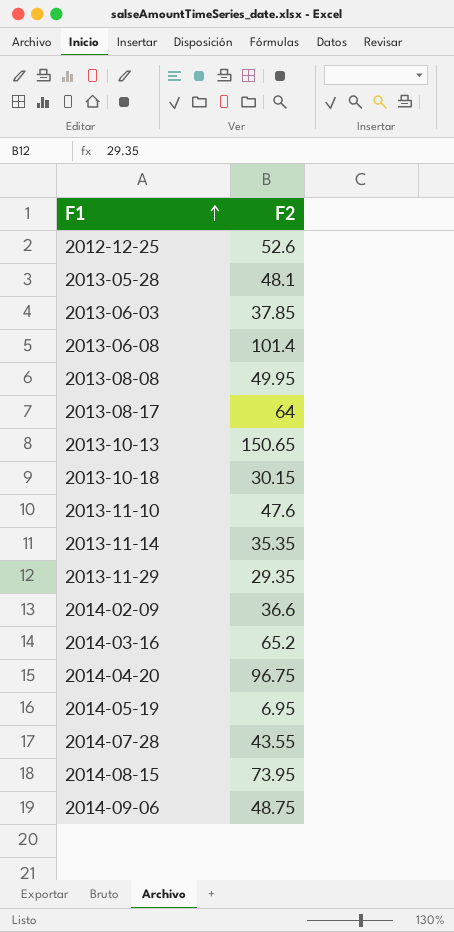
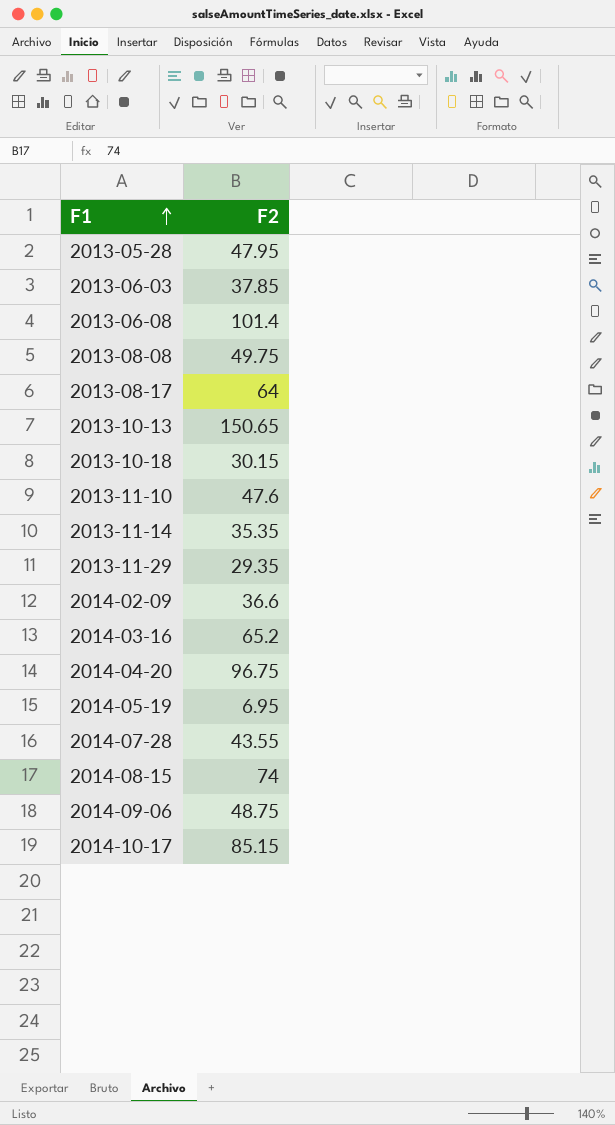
row 2012-12-25: 52.6 -> none
2013-05-28 | F2: 48.1 -> 47.95
2013-08-08 | F2: 49.95 -> 49.75
2014-08-15 | F2: 73.95 -> 74
row 2014-10-17: none -> 85.15

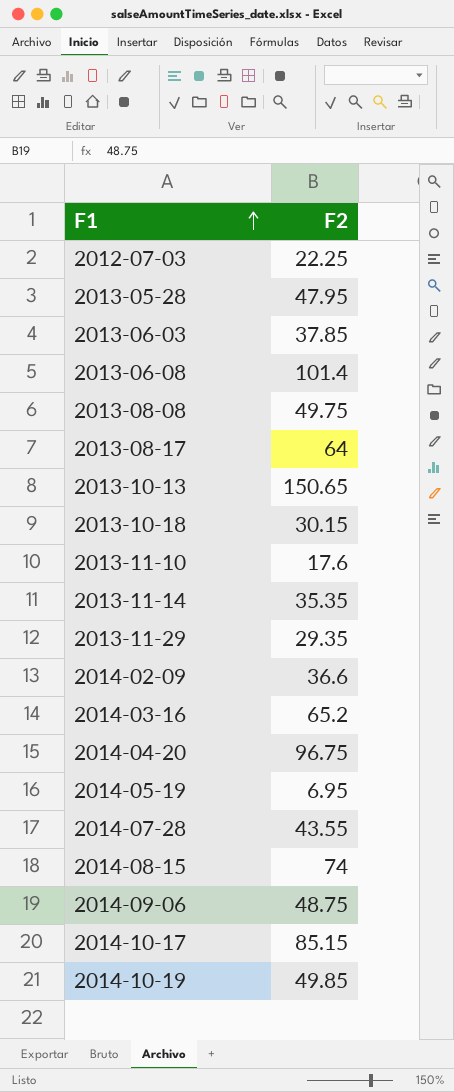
row 2012-07-03: none -> 22.25
2013-11-10 | F2: 47.6 -> 17.6
row 2014-10-19: none -> 49.85

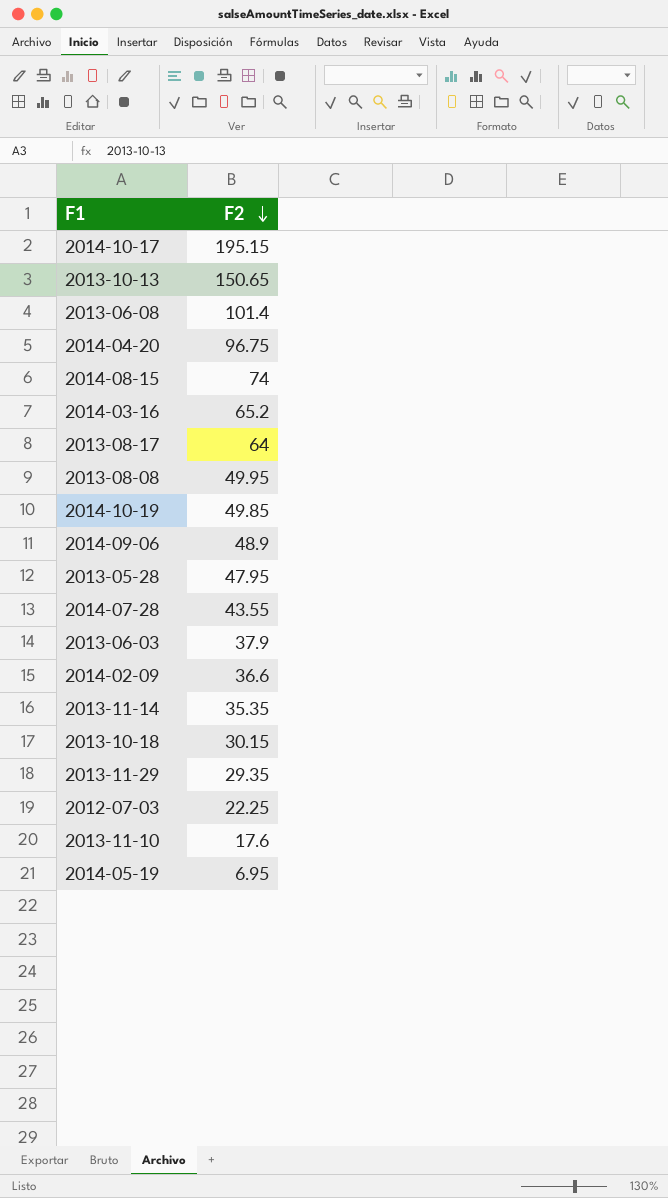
row order: F1 ascending -> F2 descending
2014-10-17 | F2: 85.15 -> 195.15
2013-08-08 | F2: 49.75 -> 49.95
2014-09-06 | F2: 48.75 -> 48.9
2013-06-03 | F2: 37.85 -> 37.9

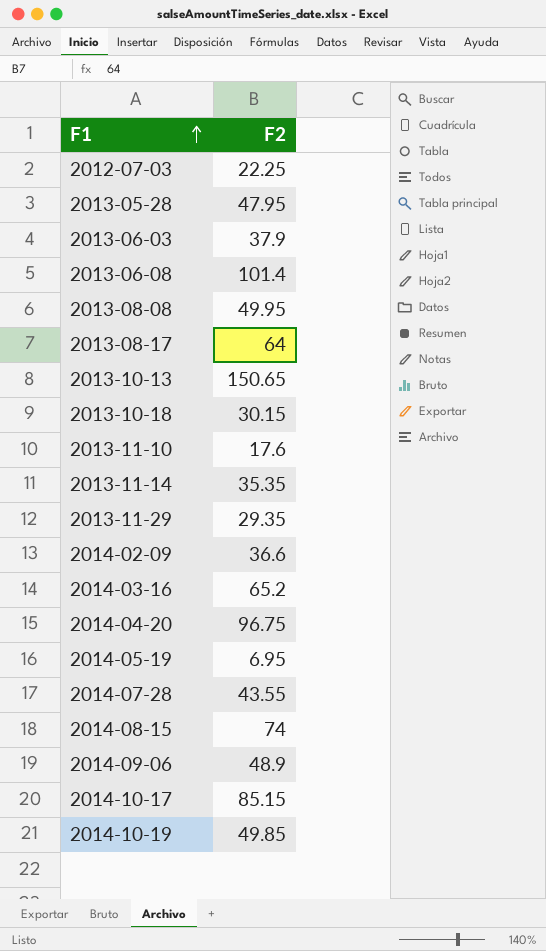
row order: F2 descending -> F1 ascending
2014-10-17 | F2: 195.15 -> 85.15

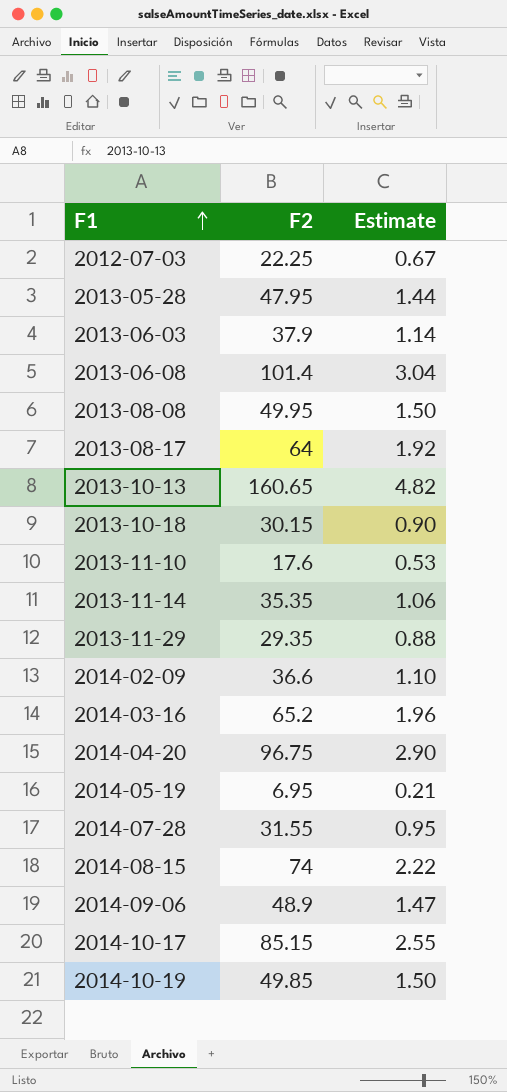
column Estimate | formula: none -> [F2] * 0.03
2013-10-13 | F2: 150.65 -> 160.65
2014-07-28 | F2: 43.55 -> 31.55

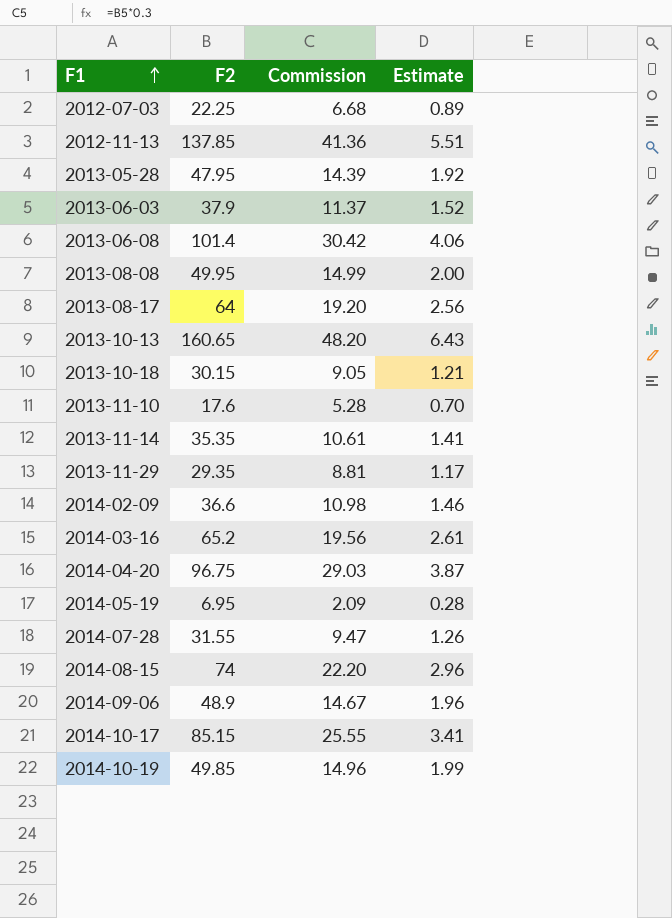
column Commission | formula: none -> [F2] * 0.3
column Estimate | formula: [F2] * 0.03 -> [F2] * 0.04
row 2012-11-13: none -> 137.85 | 41.36 | 5.51

